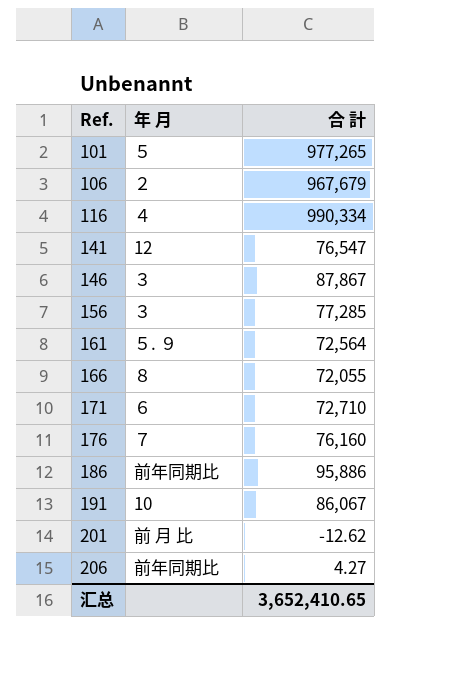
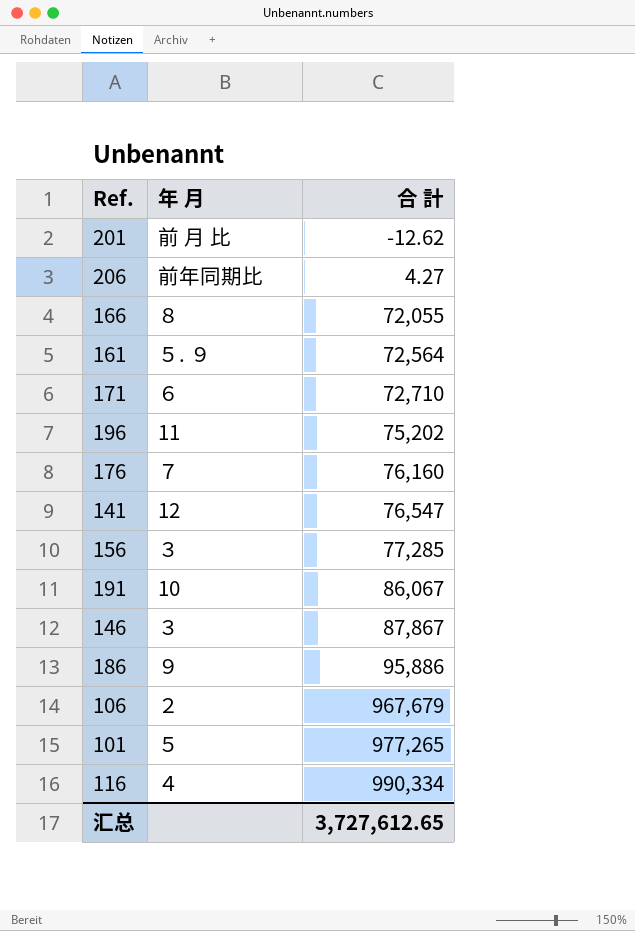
row order: Ref. ascending -> 合 計 ascending
row 196: none -> 11 | 75,202
186 | 年 月: 前年同期比 -> ９
汇总 | 合 計: 3,652,410.65 -> 3,727,612.65

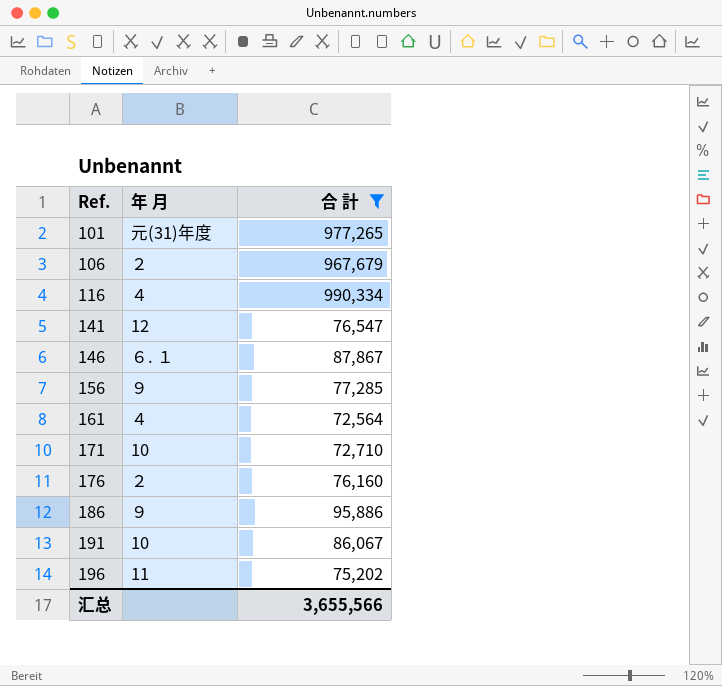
filter: none -> 合 計 >= 72,564
row order: 合 計 ascending -> Ref. ascending
101 | 年 月: ５ -> 元(31)年度
146 | 年 月: ３ -> ６. １
156 | 年 月: ３ -> ９
161 | 年 月: ５. ９ -> ４
171 | 年 月: ６ -> 10
176 | 年 月: ７ -> ２
汇总 | 合 計: 3,727,612.65 -> 3,655,566

